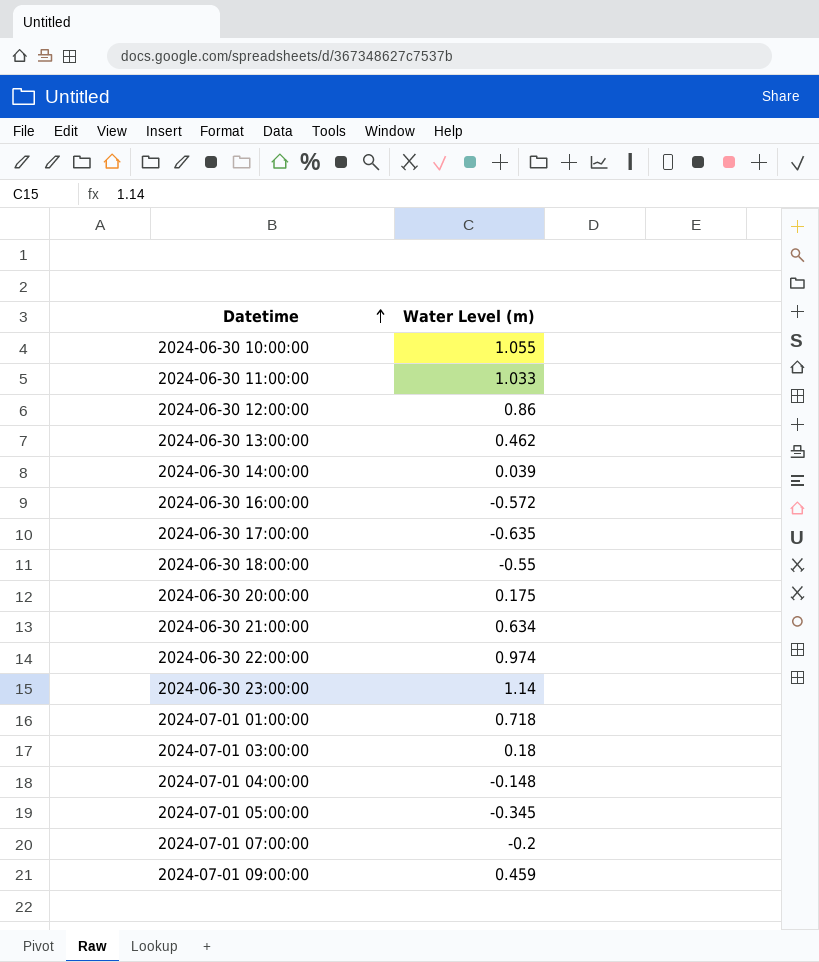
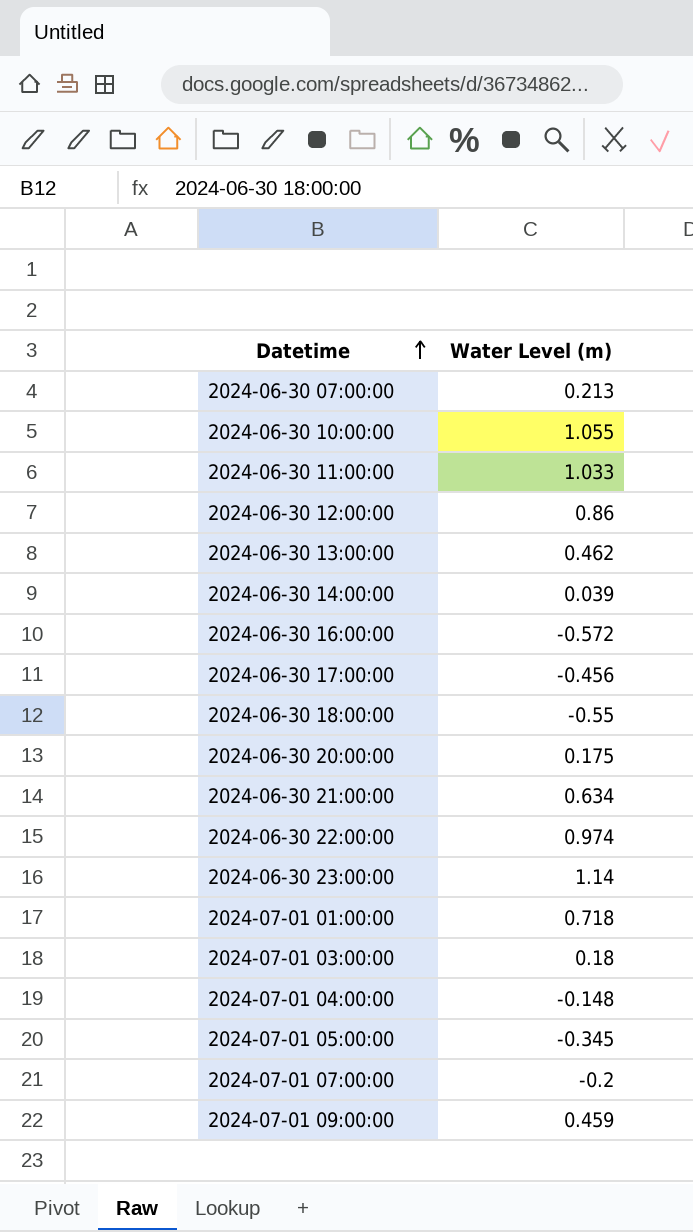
row 2024-06-30 07:00:00: none -> 0.213
2024-06-30 17:00:00 | Water Level (m): -0.635 -> -0.456

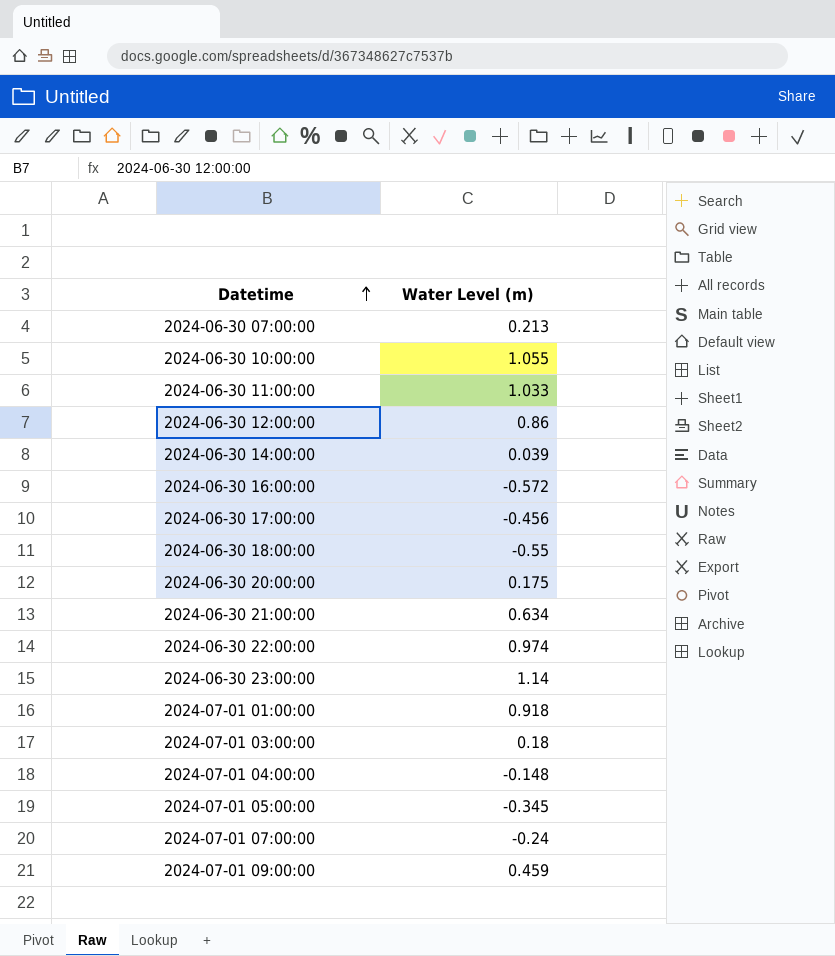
row 2024-06-30 13:00:00: 0.462 -> none
2024-07-01 01:00:00 | Water Level (m): 0.718 -> 0.918
2024-07-01 07:00:00 | Water Level (m): -0.2 -> -0.24

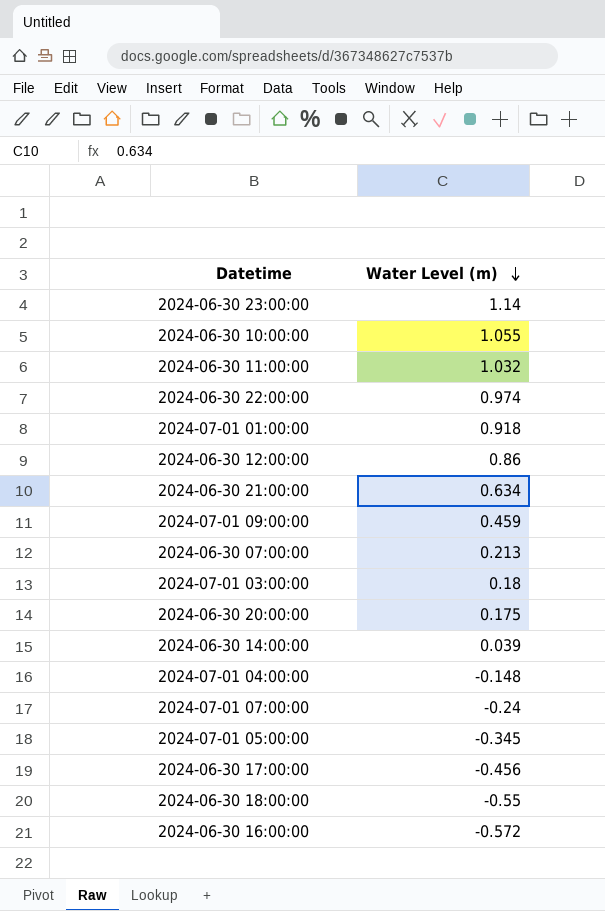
row order: Datetime ascending -> Water Level (m) descending
2024-06-30 11:00:00 | Water Level (m): 1.033 -> 1.032

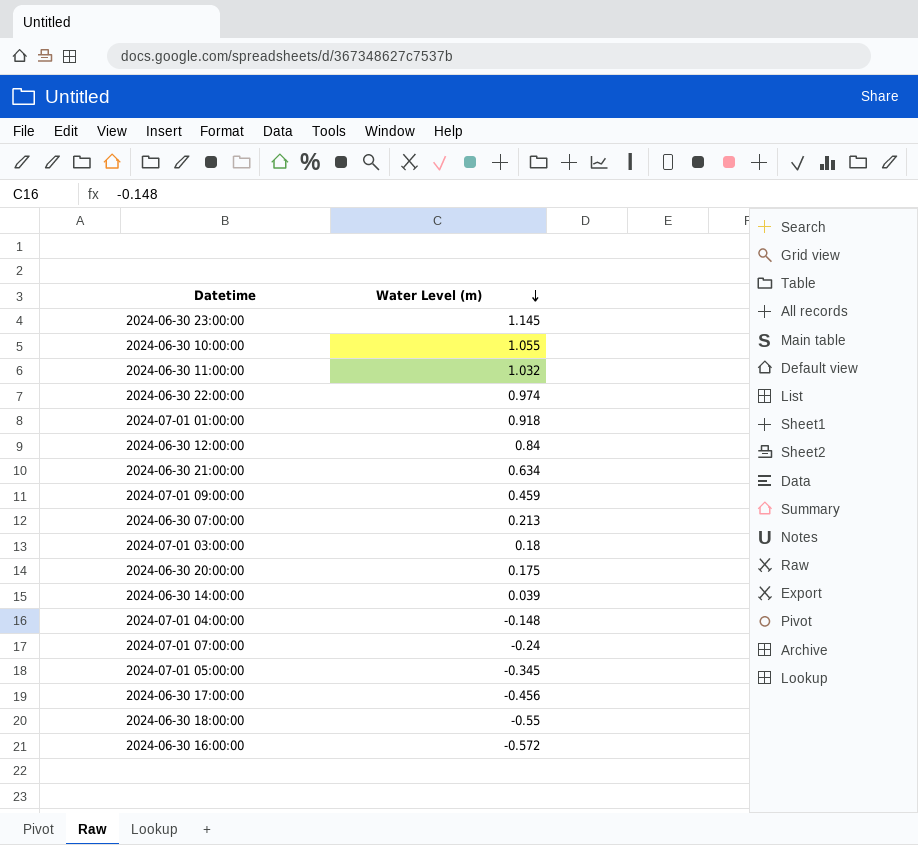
2024-06-30 23:00:00 | Water Level (m): 1.14 -> 1.145
2024-06-30 12:00:00 | Water Level (m): 0.86 -> 0.84

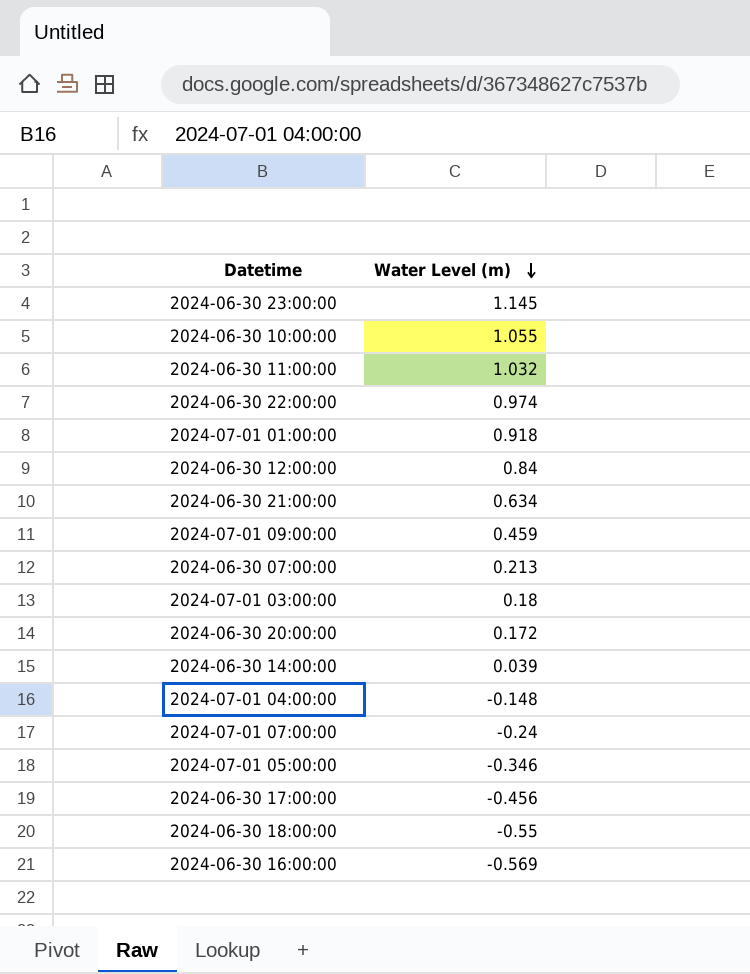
2024-06-30 20:00:00 | Water Level (m): 0.175 -> 0.172
2024-07-01 05:00:00 | Water Level (m): -0.345 -> -0.346
2024-06-30 16:00:00 | Water Level (m): -0.572 -> -0.569

